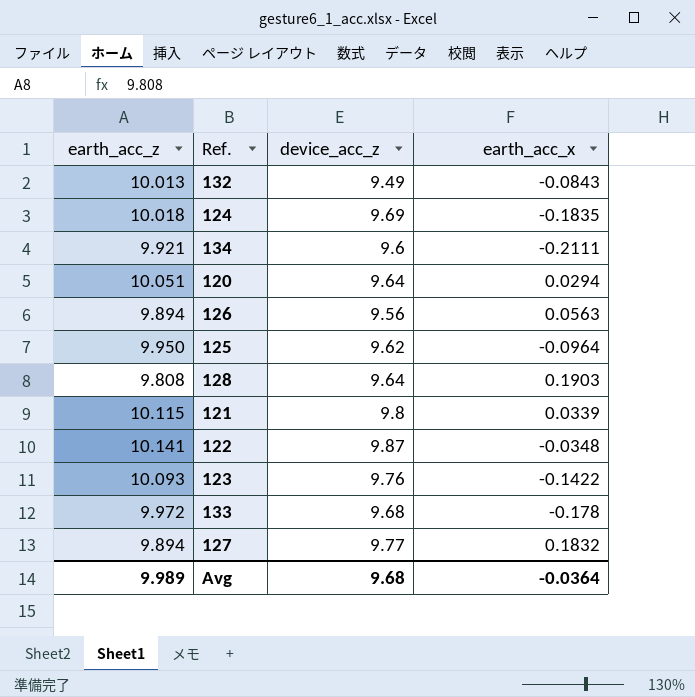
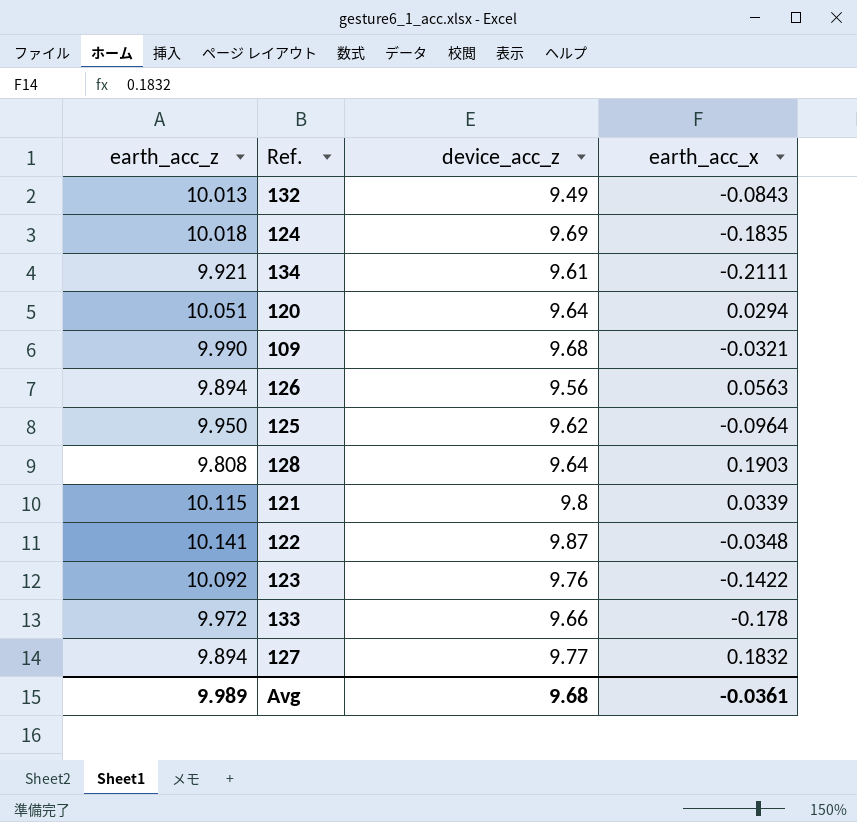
134 | device_acc_z: 9.6 -> 9.61
row 109: none -> 9.990 | 9.68 | -0.0321
123 | earth_acc_z: 10.093 -> 10.092
133 | device_acc_z: 9.68 -> 9.66
Avg | earth_acc_x: -0.0364 -> -0.0361

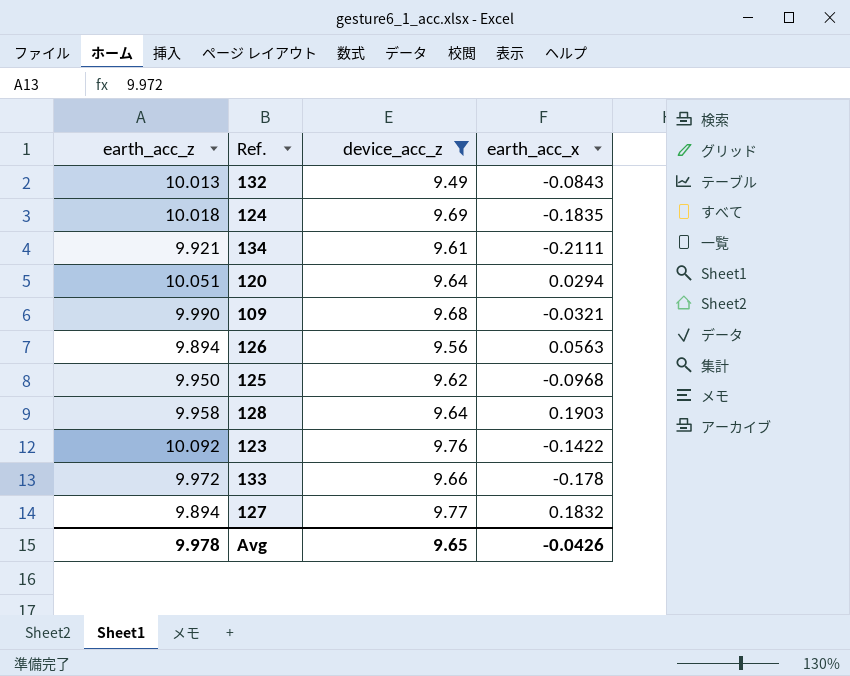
filter: none -> device_acc_z <= 9.77
125 | earth_acc_x: -0.0964 -> -0.0968
128 | earth_acc_z: 9.808 -> 9.958
Avg | earth_acc_z: 9.989 -> 9.978
Avg | device_acc_z: 9.68 -> 9.65
Avg | earth_acc_x: -0.0361 -> -0.0426

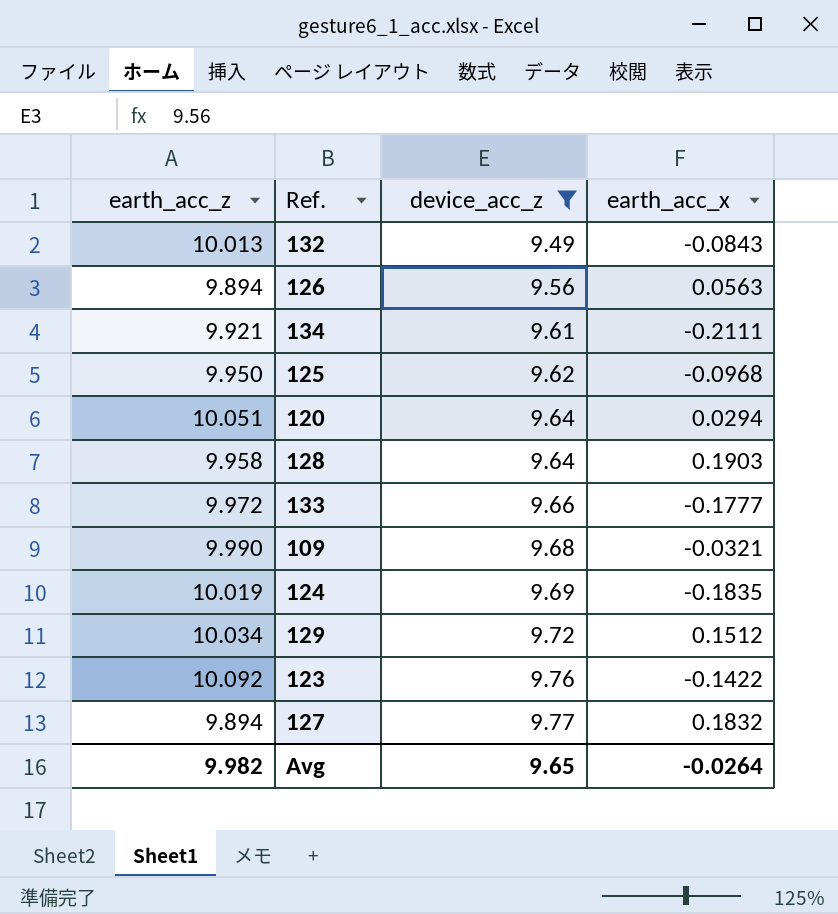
row order: none -> device_acc_z ascending
133 | earth_acc_x: -0.178 -> -0.1777
124 | earth_acc_z: 10.018 -> 10.019
row 129: none -> 10.034 | 9.72 | 0.1512
Avg | earth_acc_z: 9.978 -> 9.982
Avg | earth_acc_x: -0.0426 -> -0.0264

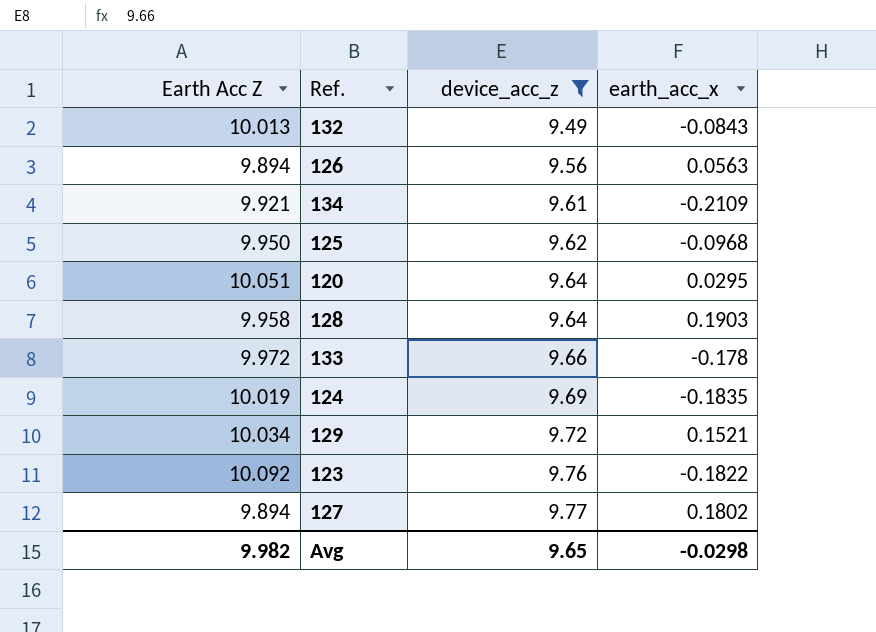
column name: earth_acc_z -> Earth Acc Z
row 109: 9.990 | 9.68 | -0.0321 -> none
134 | earth_acc_x: -0.2111 -> -0.2109
120 | earth_acc_x: 0.0294 -> 0.0295
133 | earth_acc_x: -0.1777 -> -0.178
129 | earth_acc_x: 0.1512 -> 0.1521
123 | earth_acc_x: -0.1422 -> -0.1822
127 | earth_acc_x: 0.1832 -> 0.1802
Avg | earth_acc_x: -0.0264 -> -0.0298

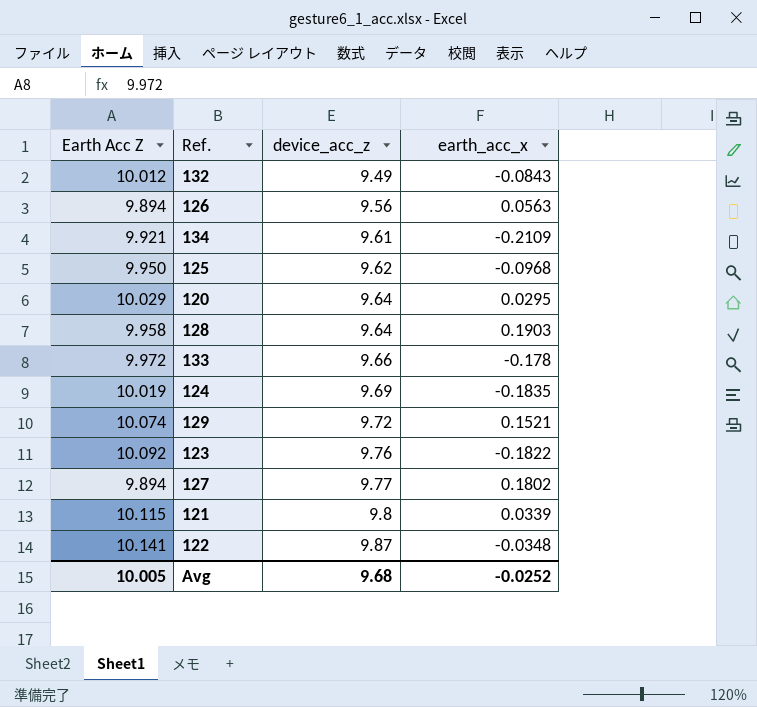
filter: device_acc_z <= 9.77 -> none
132 | Earth Acc Z: 10.013 -> 10.012
120 | Earth Acc Z: 10.051 -> 10.029
129 | Earth Acc Z: 10.034 -> 10.074
Avg | Earth Acc Z: 9.982 -> 10.005
Avg | device_acc_z: 9.65 -> 9.68
Avg | earth_acc_x: -0.0298 -> -0.0252

